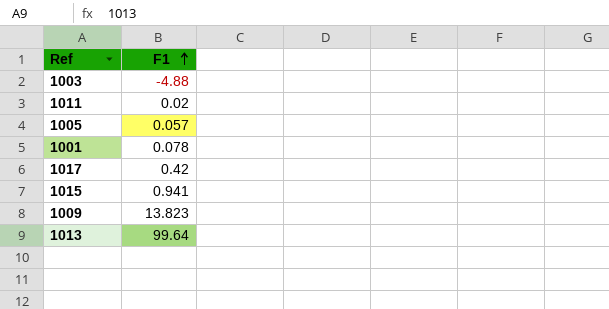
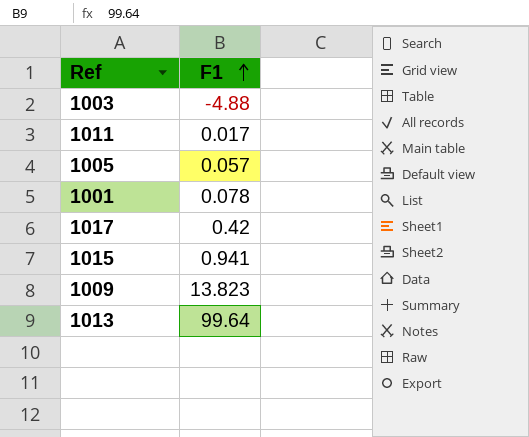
1011 | F1: 0.02 -> 0.017

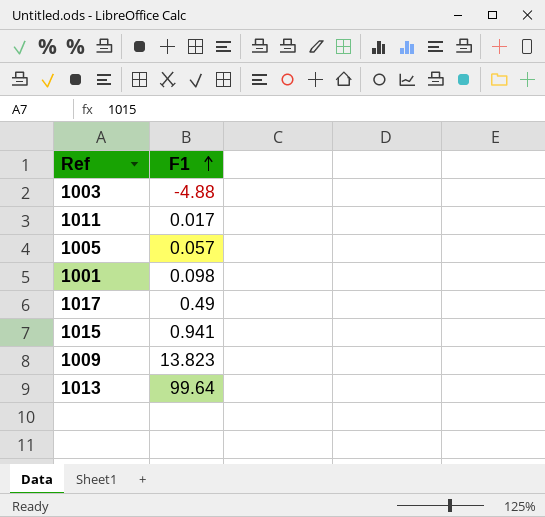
1001 | F1: 0.078 -> 0.098
1017 | F1: 0.42 -> 0.49

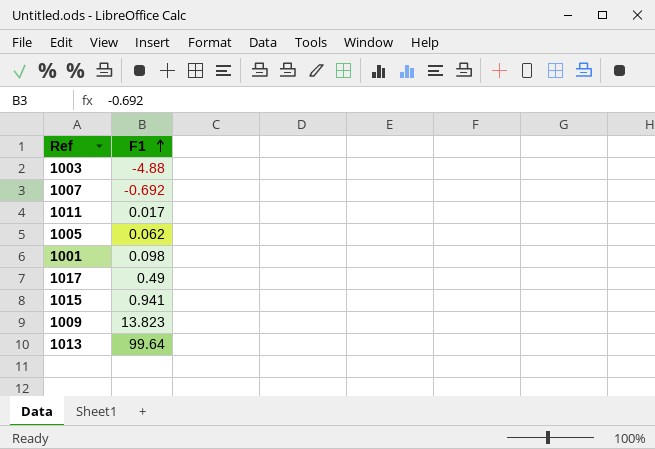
row 1007: none -> -0.692
1005 | F1: 0.057 -> 0.062

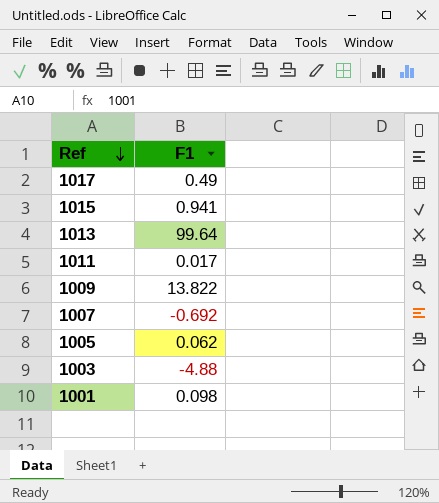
row order: F1 ascending -> Ref descending
1009 | F1: 13.823 -> 13.822

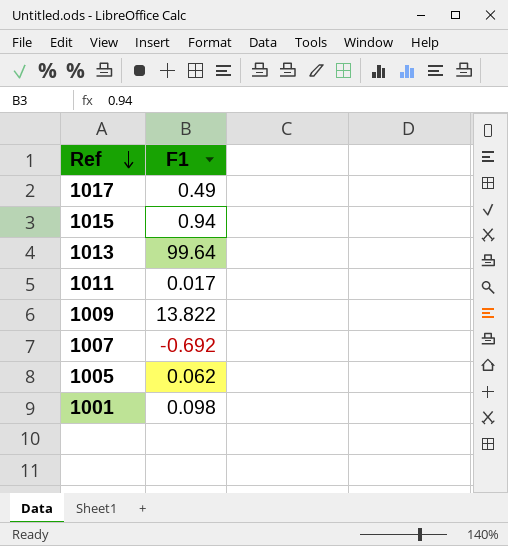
row 1003: -4.88 -> none
1015 | F1: 0.941 -> 0.94

